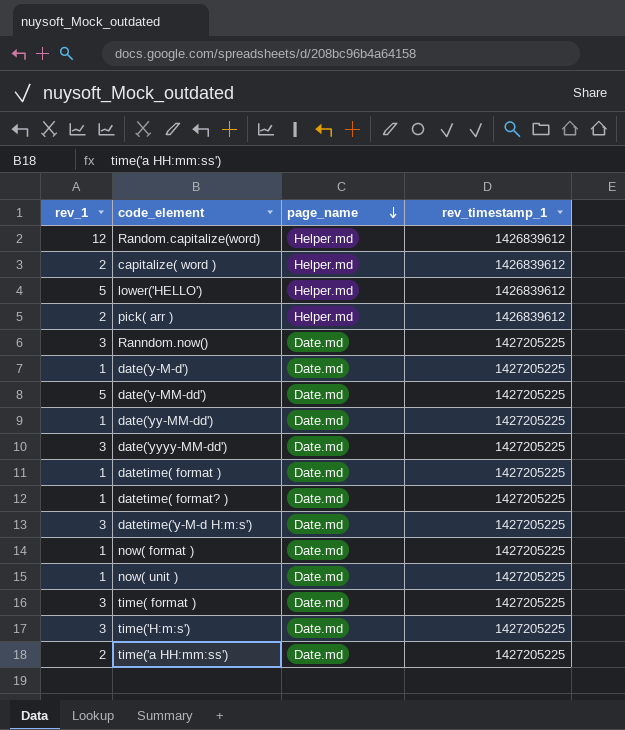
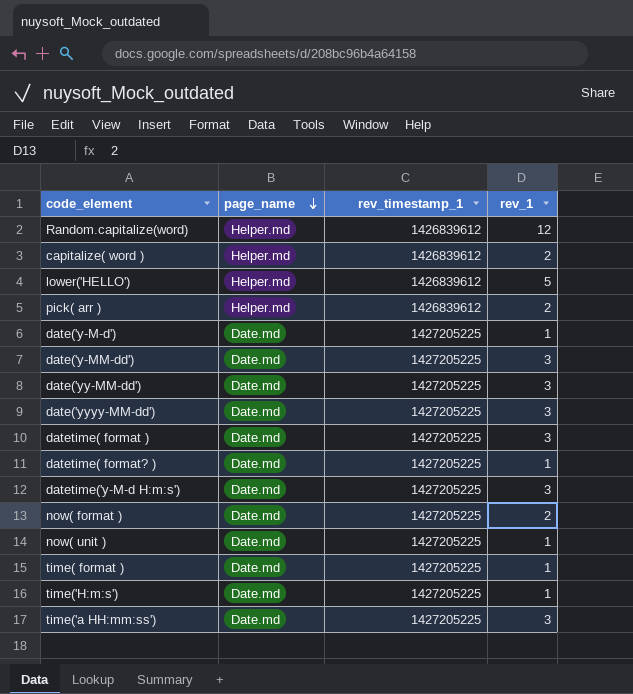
column rev_1 | position: 1 -> 4
row Ranndom.now(): 3 | Date.md | 1427205225 -> none
date('y-MM-dd') | rev_1: 5 -> 3
date('yy-MM-dd') | rev_1: 1 -> 3
datetime( format ) | rev_1: 1 -> 3
now( format ) | rev_1: 1 -> 2
time( format ) | rev_1: 3 -> 1
time('H:m:s') | rev_1: 3 -> 1
time('a HH:mm:ss') | rev_1: 2 -> 3

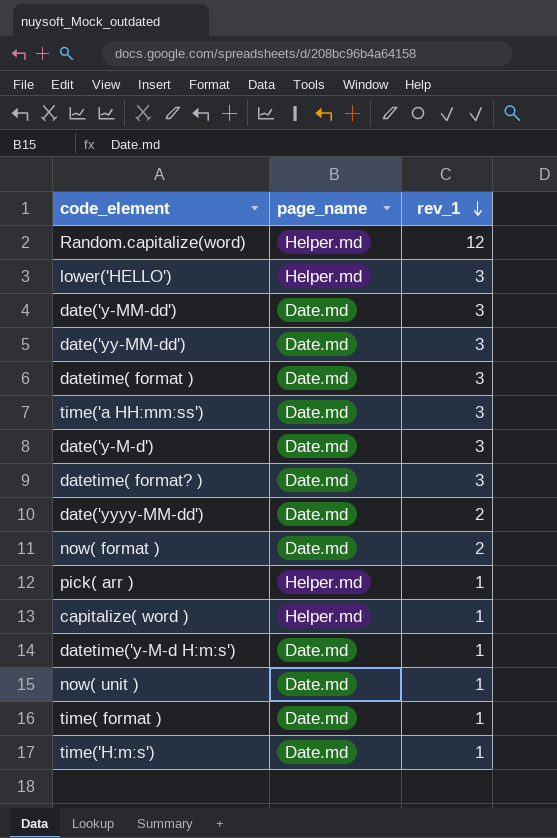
row order: page_name descending -> rev_1 descending
column rev_timestamp_1 | position: 3 -> none
lower('HELLO') | rev_1: 5 -> 3
date('y-M-d') | rev_1: 1 -> 3
datetime( format? ) | rev_1: 1 -> 3
date('yyyy-MM-dd') | rev_1: 3 -> 2
pick( arr ) | rev_1: 2 -> 1
capitalize( word ) | rev_1: 2 -> 1
datetime('y-M-d H:m:s') | rev_1: 3 -> 1

